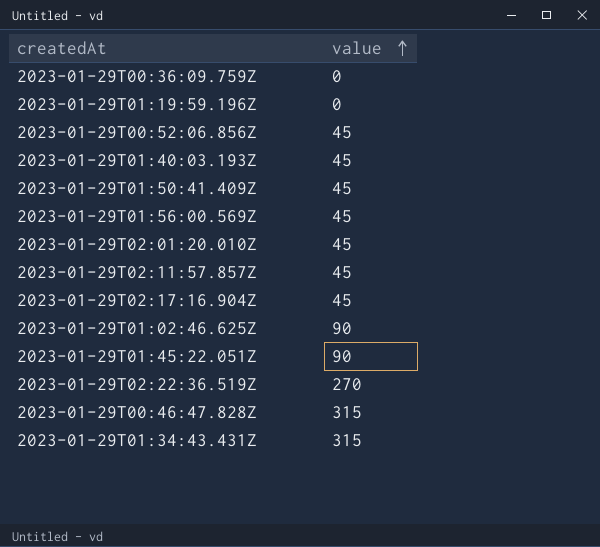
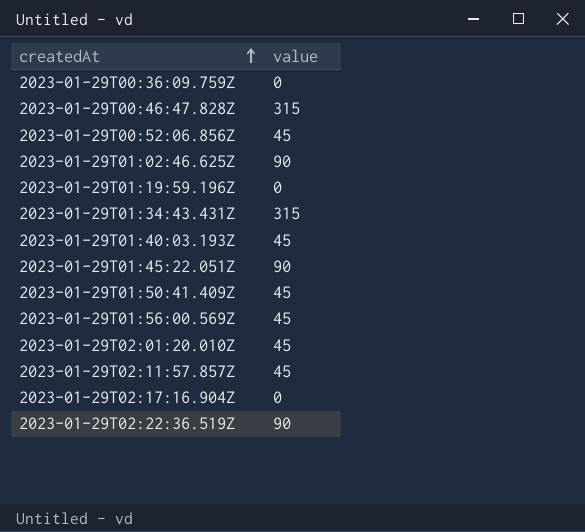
row order: value ascending -> createdAt ascending
2023-01-29T02:17:16.904Z | value: 45 -> 0
2023-01-29T02:22:36.519Z | value: 270 -> 90

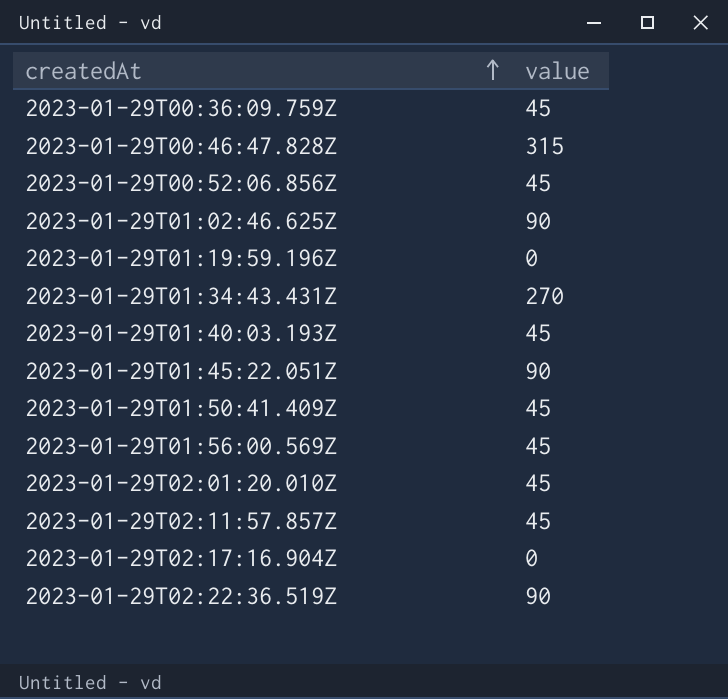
2023-01-29T00:36:09.759Z | value: 0 -> 45
2023-01-29T01:34:43.431Z | value: 315 -> 270

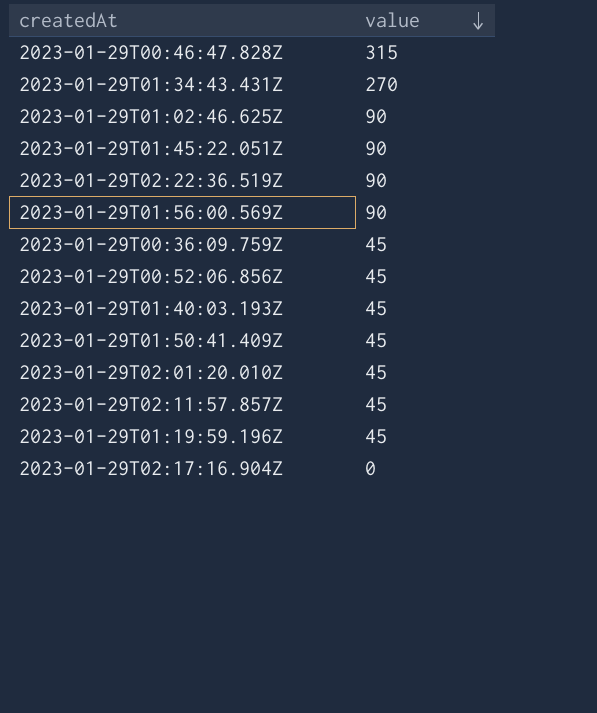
row order: createdAt ascending -> value descending
2023-01-29T01:56:00.569Z | value: 45 -> 90
2023-01-29T01:19:59.196Z | value: 0 -> 45

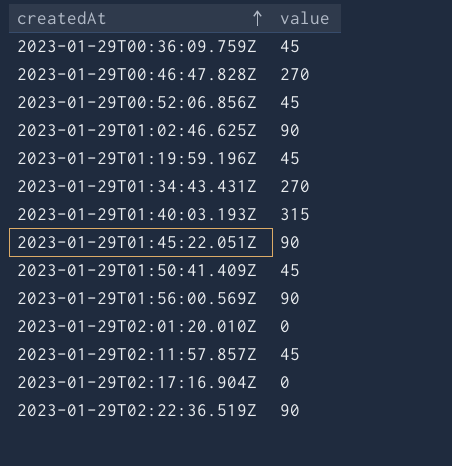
row order: value descending -> createdAt ascending
2023-01-29T00:46:47.828Z | value: 315 -> 270
2023-01-29T01:40:03.193Z | value: 45 -> 315
2023-01-29T02:01:20.010Z | value: 45 -> 0

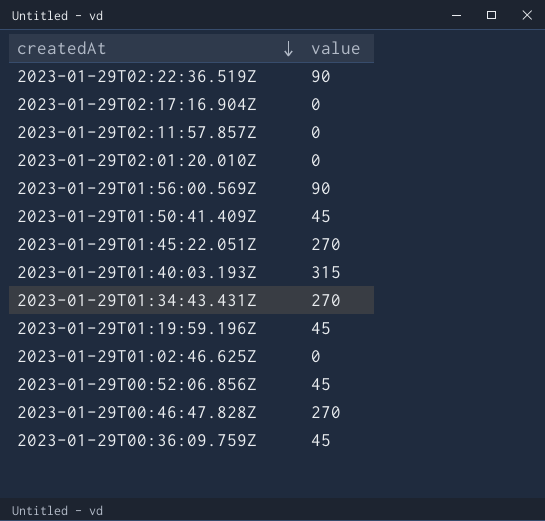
row order: createdAt ascending -> createdAt descending
2023-01-29T02:11:57.857Z | value: 45 -> 0
2023-01-29T01:45:22.051Z | value: 90 -> 270
2023-01-29T01:02:46.625Z | value: 90 -> 0

